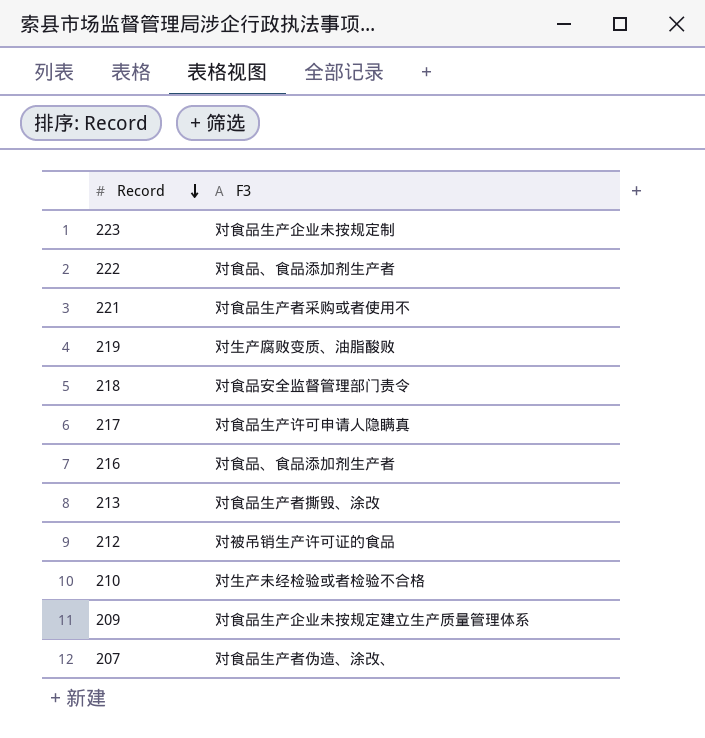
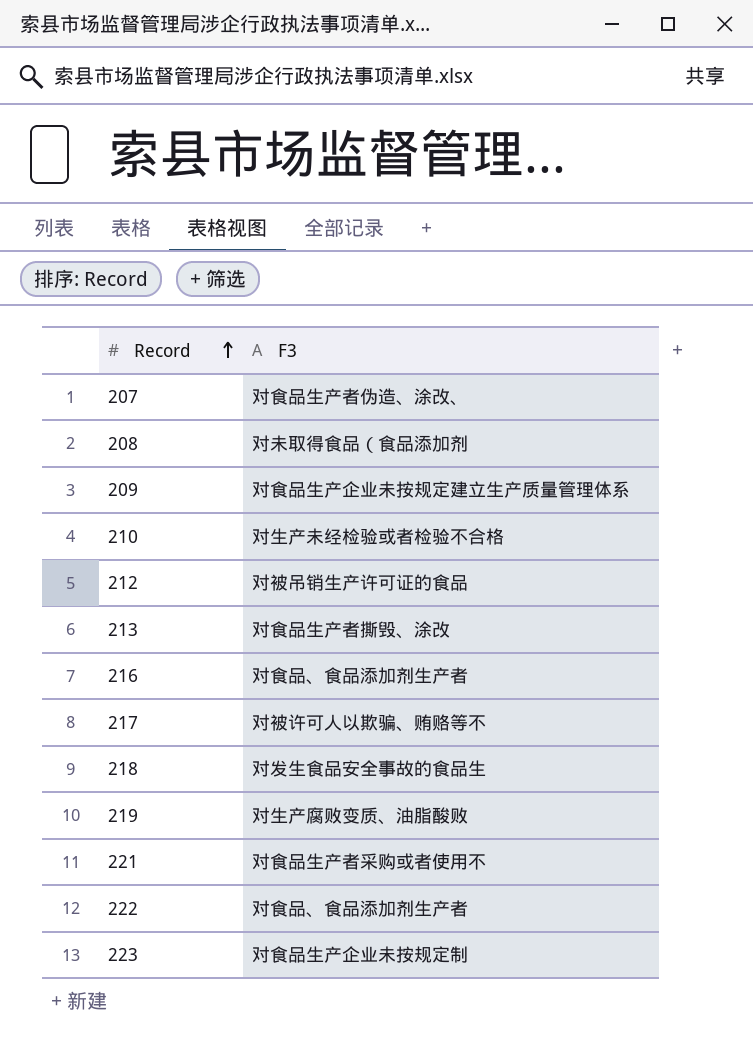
row order: Record descending -> Record ascending
row 208: none -> 对未取得食品（食品添加剂
217 | F3: 对食品生产许可申请人隐瞒真 -> 对被许可人以欺骗、贿赂等不
218 | F3: 对食品安全监督管理部门责令 -> 对发生食品安全事故的食品生

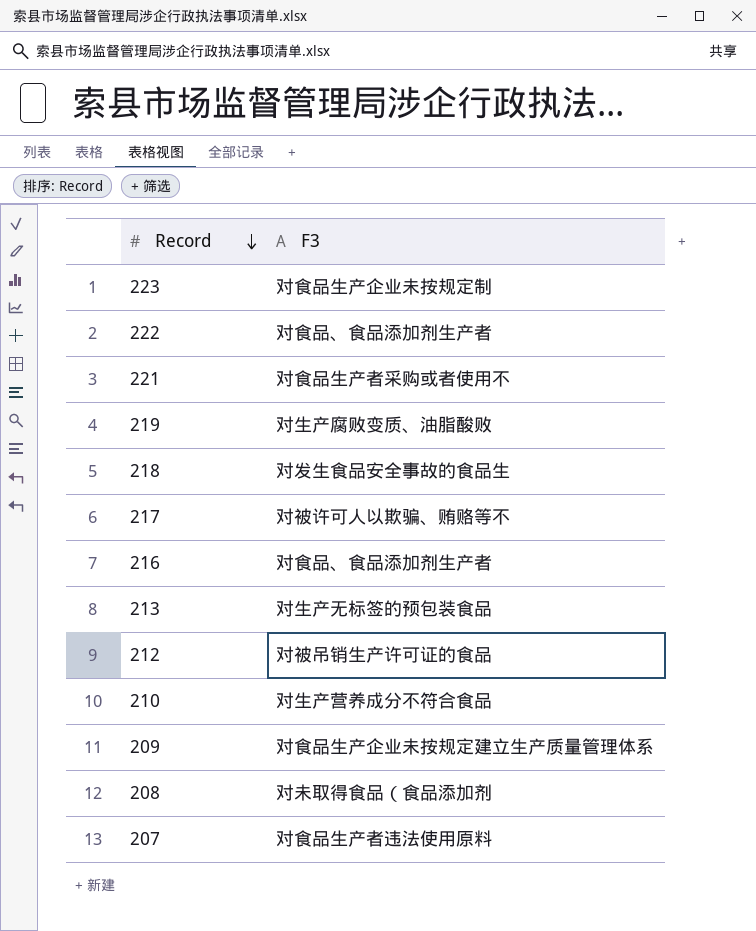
row order: Record ascending -> Record descending
213 | F3: 对食品生产者撕毁、涂改 -> 对生产无标签的预包装食品
210 | F3: 对生产未经检验或者检验不合格 -> 对生产营养成分不符合食品
207 | F3: 对食品生产者伪造、涂改、 -> 对食品生产者违法使用原料

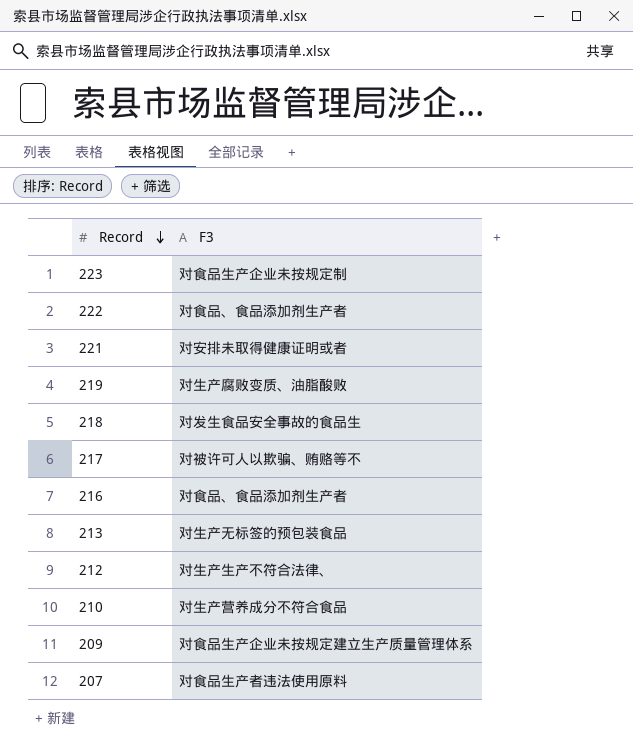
row 208: 对未取得食品（食品添加剂 -> none
221 | F3: 对食品生产者采购或者使用不 -> 对安排未取得健康证明或者
212 | F3: 对被吊销生产许可证的食品 -> 对生产生产不符合法律、

